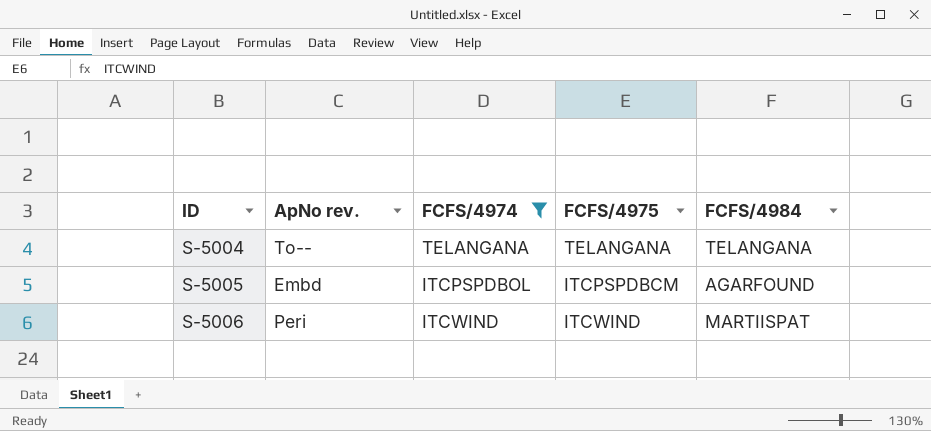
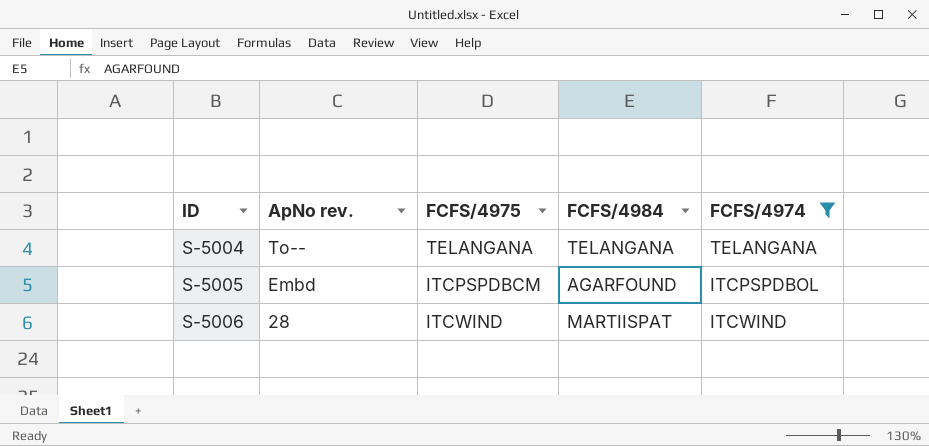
column FCFS/4974 | position: 3 -> 5
S-5006 | ApNo rev.: Peri -> 28

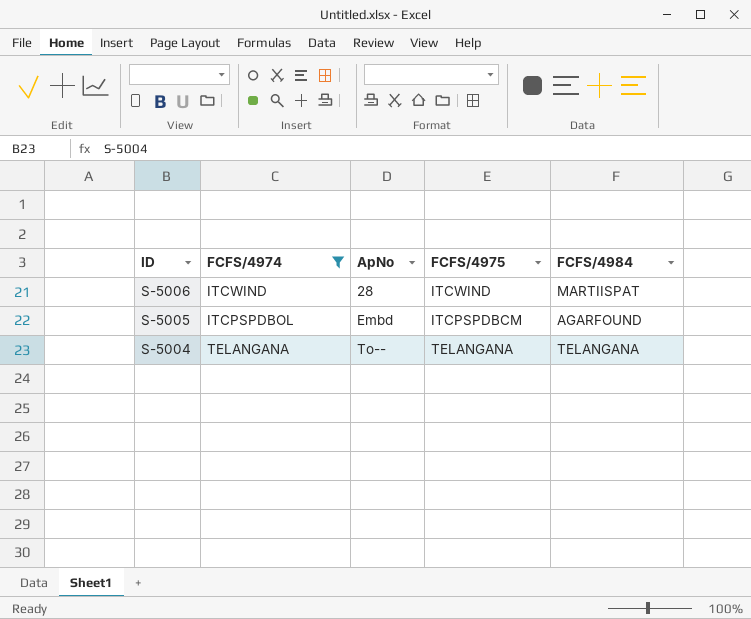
row order: ID ascending -> ID descending
column FCFS/4974 | position: 5 -> 2
column name: ApNo rev. -> ApNo

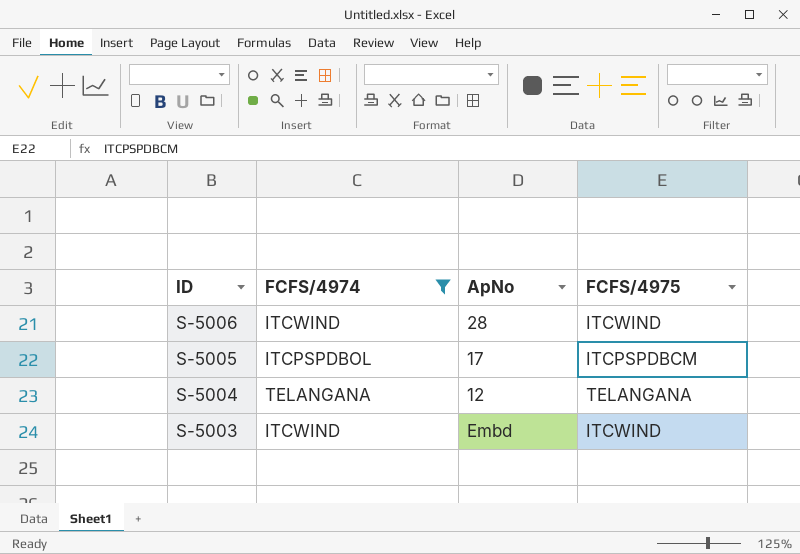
column FCFS/4984 | position: 5 -> none
S-5005 | ApNo: Embd -> 17
S-5004 | ApNo: To-- -> 12
row S-5003: none -> ITCWIND | Embd | ITCWIND

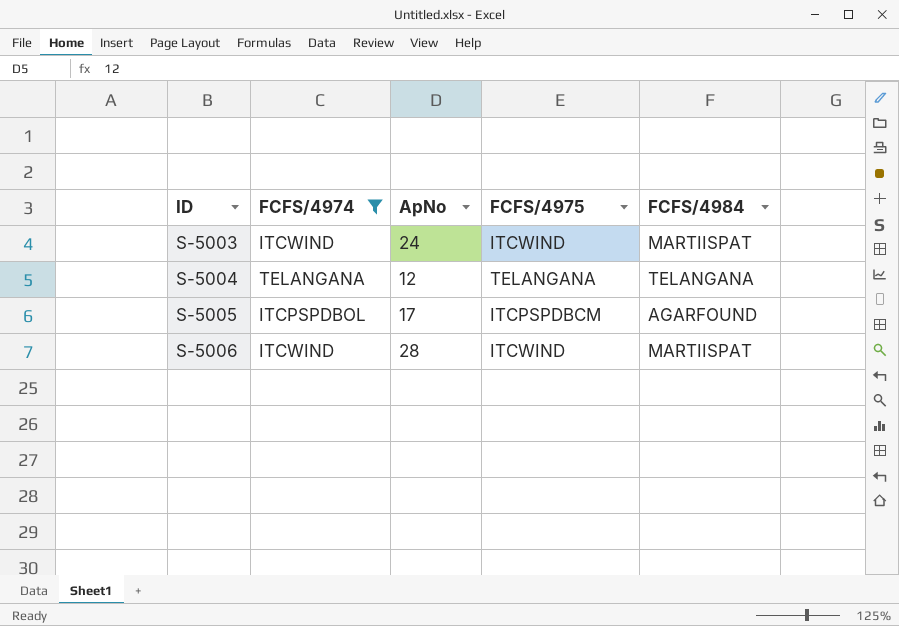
row order: ID descending -> ID ascending
column FCFS/4984 | position: none -> 5
S-5003 | ApNo: Embd -> 24

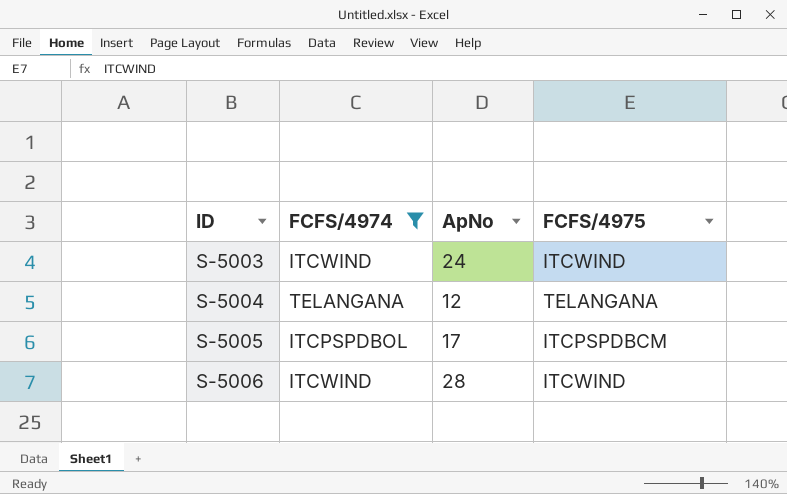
column FCFS/4984 | position: 5 -> none

